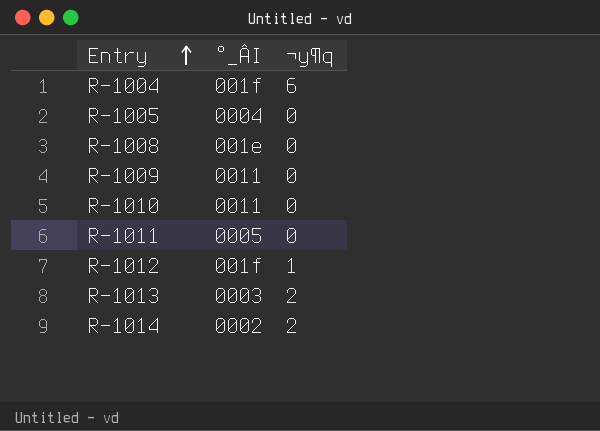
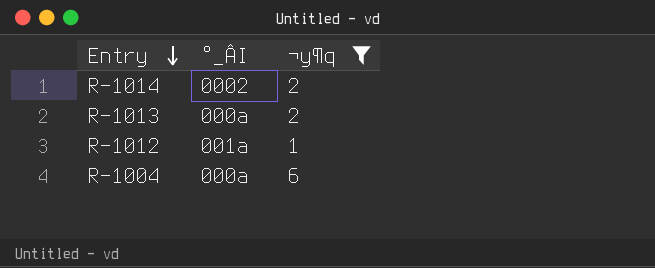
filter: none -> ¬y¶q != 0
row order: Entry ascending -> Entry descending
R-1013 | °_ÂI: 0003 -> 000a
R-1012 | °_ÂI: 001f -> 001a
R-1004 | °_ÂI: 001f -> 000a

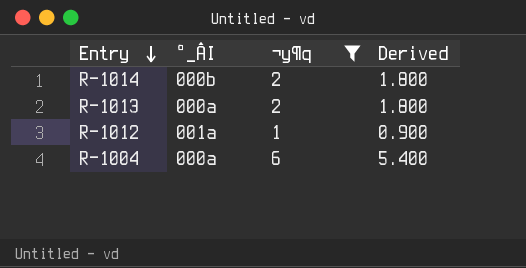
column Derived | formula: none -> [¬y¶q] * 0.9
R-1014 | °_ÂI: 0002 -> 000b

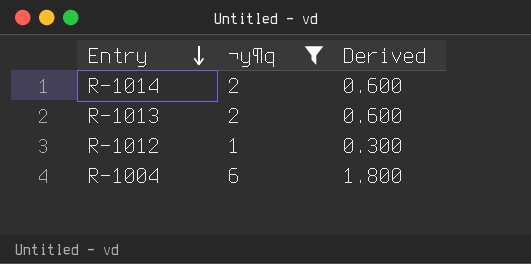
column °_ÂI | position: 2 -> none
column Derived | formula: [¬y¶q] * 0.9 -> [¬y¶q] * 0.3

